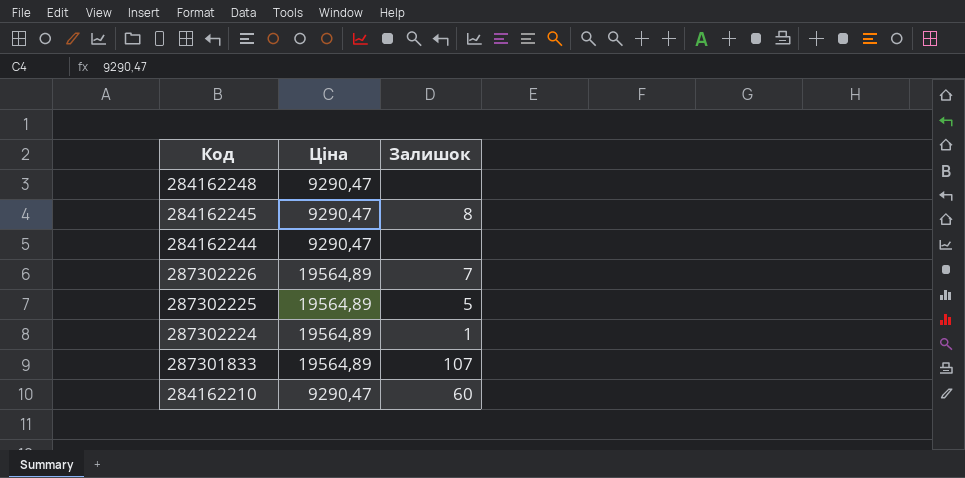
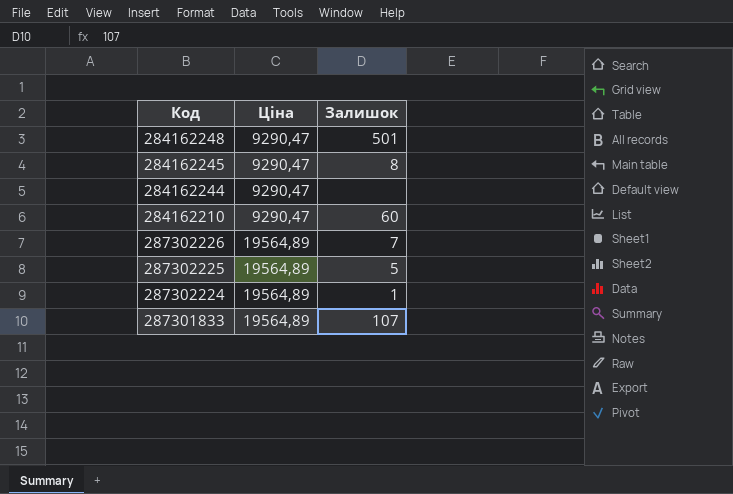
row order: none -> Ціна ascending
284162248 | Залишок: none -> 501

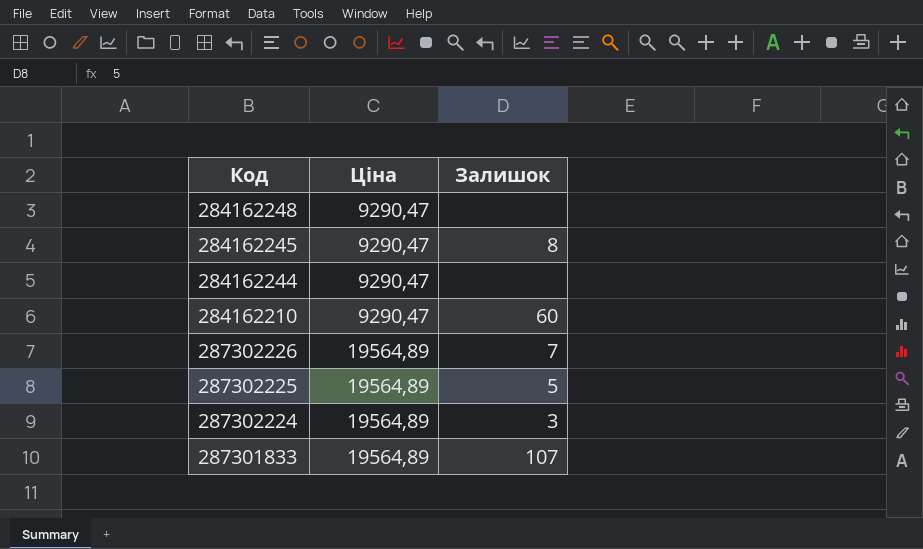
284162248 | Залишок: 501 -> none
287302224 | Залишок: 1 -> 3

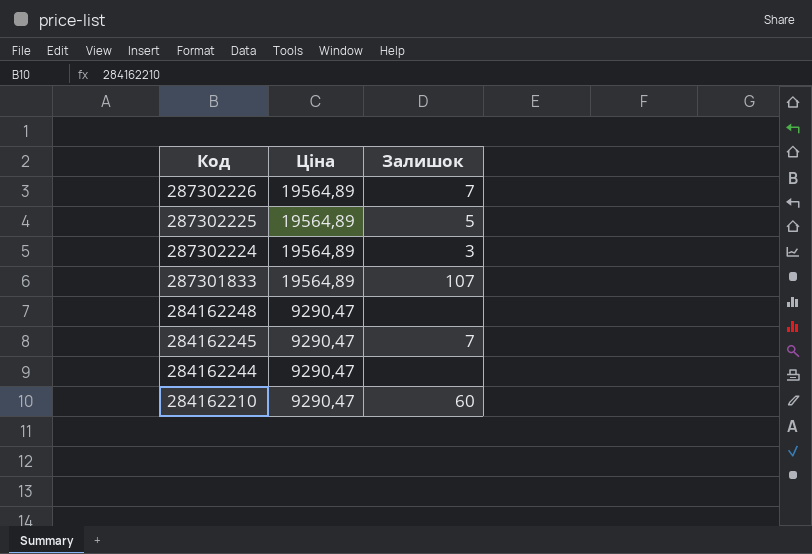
row order: Ціна ascending -> Код descending
284162245 | Залишок: 8 -> 7

